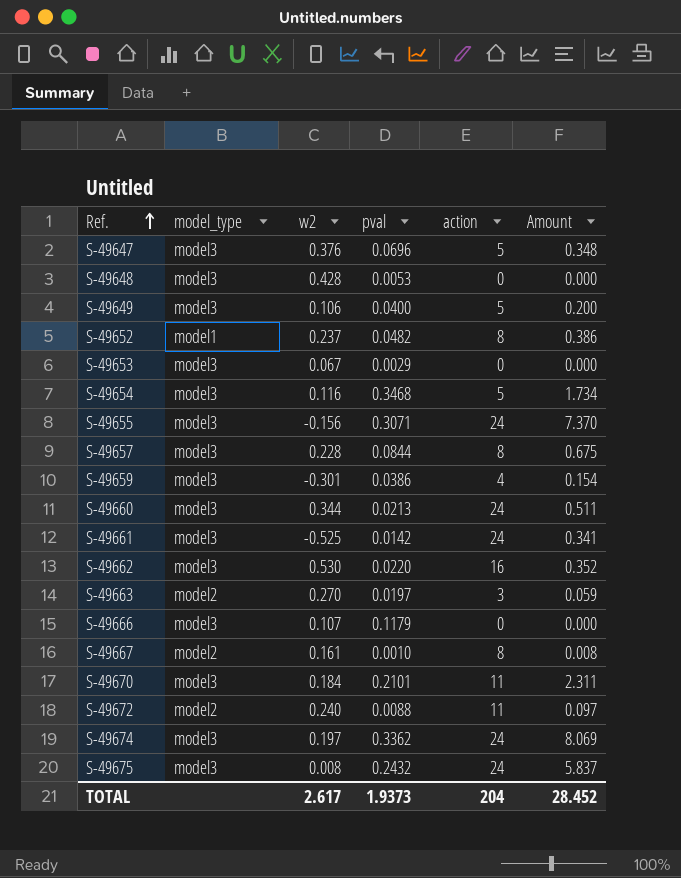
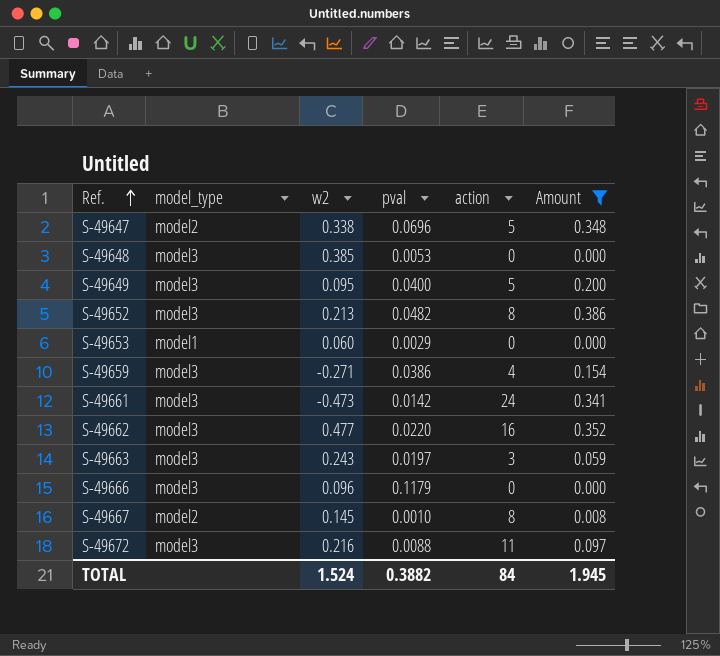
filter: none -> Amount <= 0.386
S-49647 | model_type: model3 -> model2
S-49647 | w2: 0.376 -> 0.338
S-49648 | w2: 0.428 -> 0.385
S-49649 | w2: 0.106 -> 0.095
S-49652 | model_type: model1 -> model3
S-49652 | w2: 0.237 -> 0.213
S-49653 | model_type: model3 -> model1
S-49653 | w2: 0.067 -> 0.060
S-49659 | w2: -0.301 -> -0.271
S-49661 | w2: -0.525 -> -0.473
S-49662 | w2: 0.530 -> 0.477
S-49663 | model_type: model2 -> model3
S-49663 | w2: 0.270 -> 0.243
S-49666 | w2: 0.107 -> 0.096
S-49667 | w2: 0.161 -> 0.145
S-49672 | model_type: model2 -> model3
S-49672 | w2: 0.240 -> 0.216
TOTAL | w2: 2.617 -> 1.524
TOTAL | pval: 1.9373 -> 0.3882
TOTAL | action: 204 -> 84
TOTAL | Amount: 28.452 -> 1.945

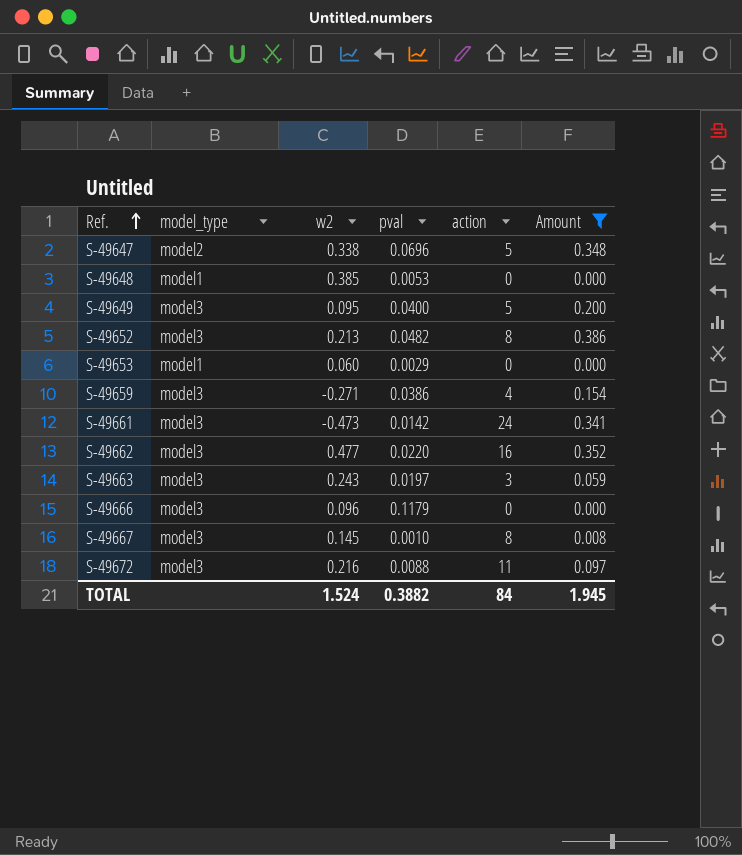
S-49648 | model_type: model3 -> model1
S-49667 | model_type: model2 -> model3

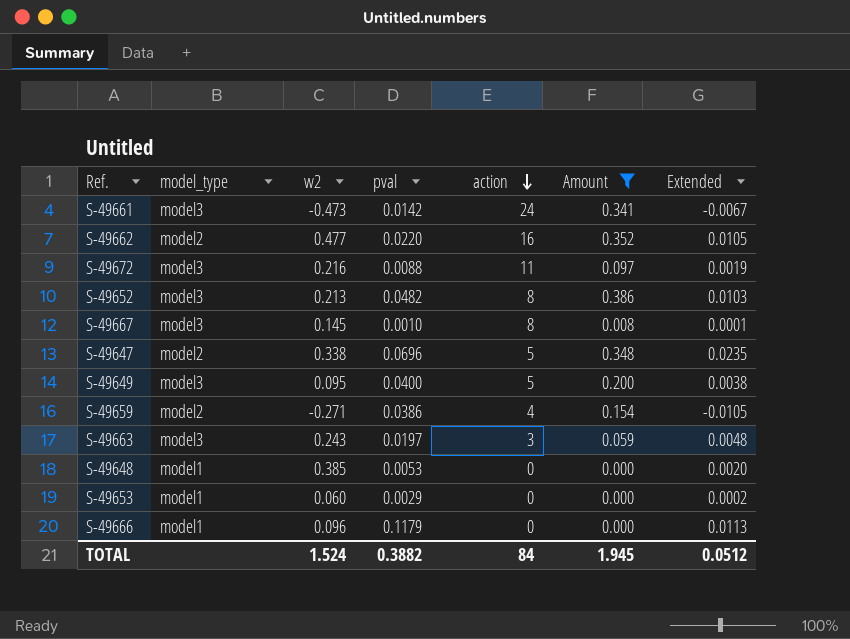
row order: Ref. ascending -> action descending
column Extended | formula: none -> [w2] * [pval]
S-49662 | model_type: model3 -> model2
S-49659 | model_type: model3 -> model2
S-49666 | model_type: model3 -> model1

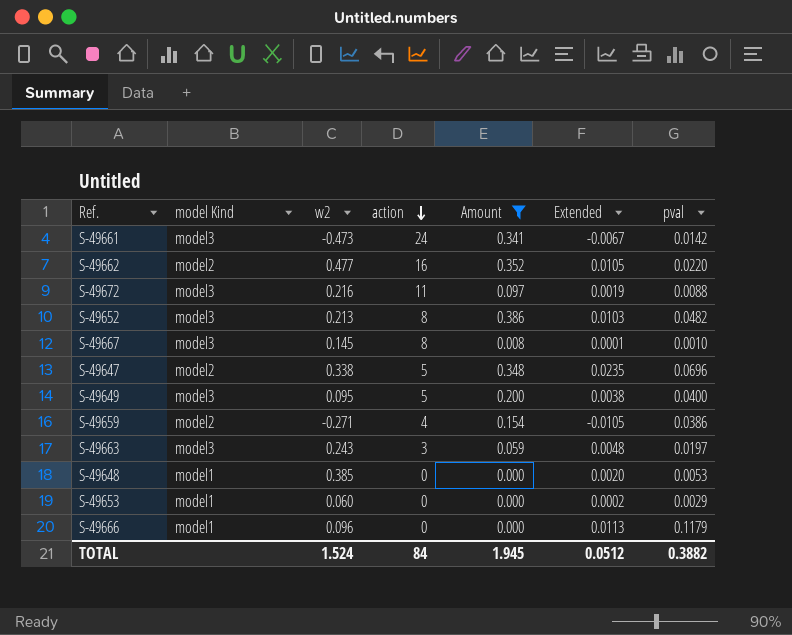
column name: model_type -> model Kind
column pval | position: 4 -> 7

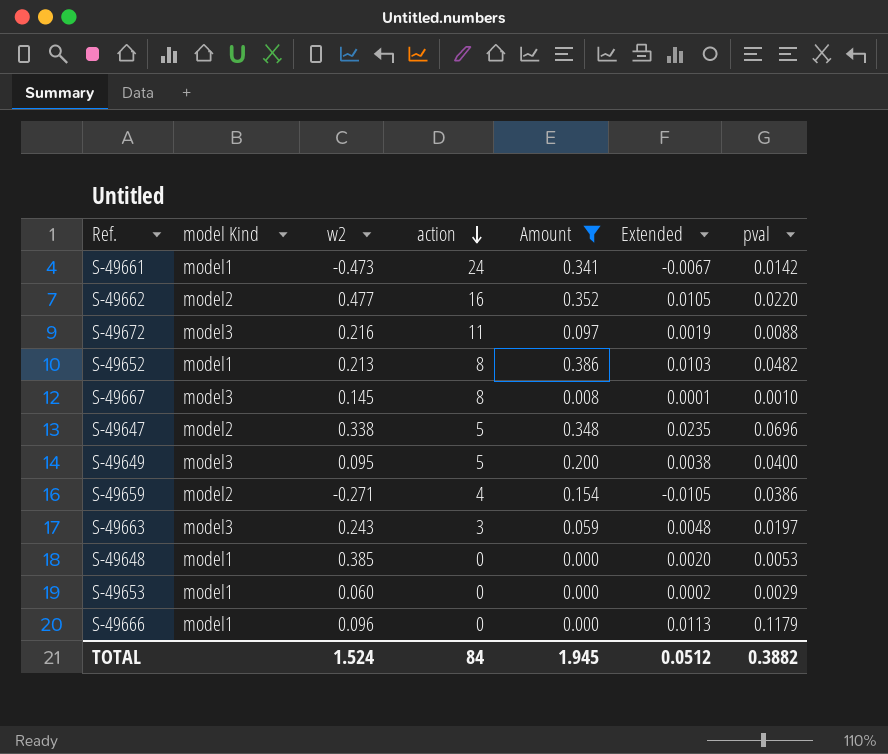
S-49661 | model Kind: model3 -> model1
S-49652 | model Kind: model3 -> model1

